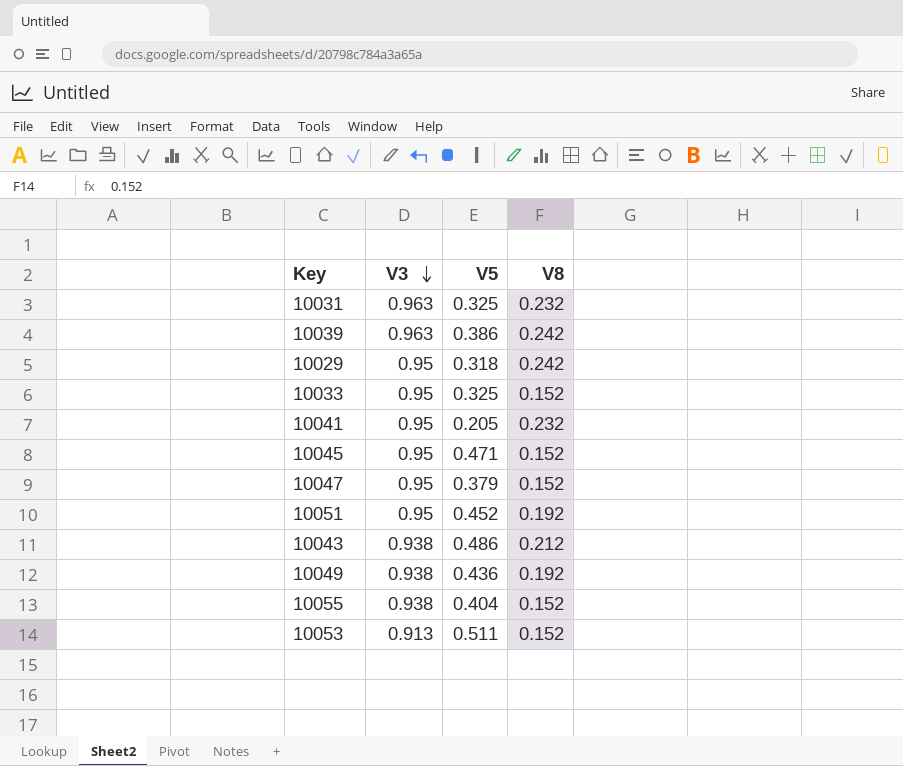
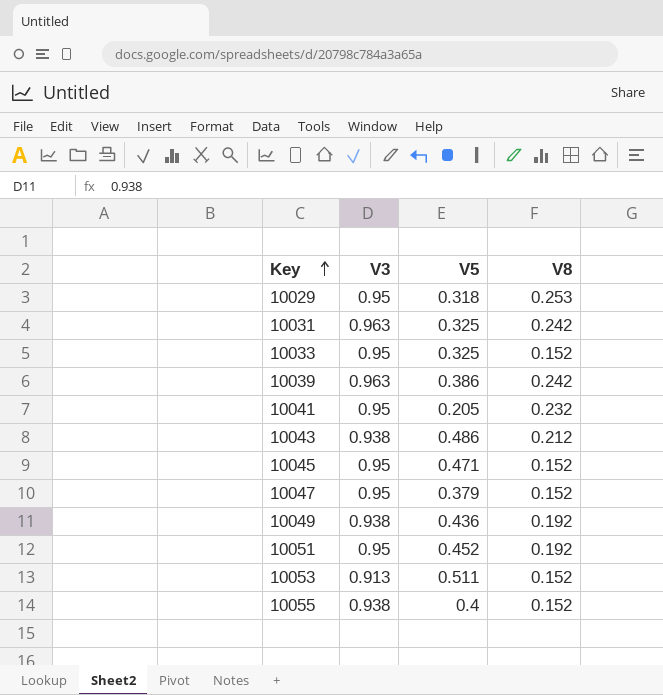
row order: V3 descending -> Key ascending
10029 | V8: 0.242 -> 0.253
10031 | V8: 0.232 -> 0.242
10055 | V5: 0.404 -> 0.4

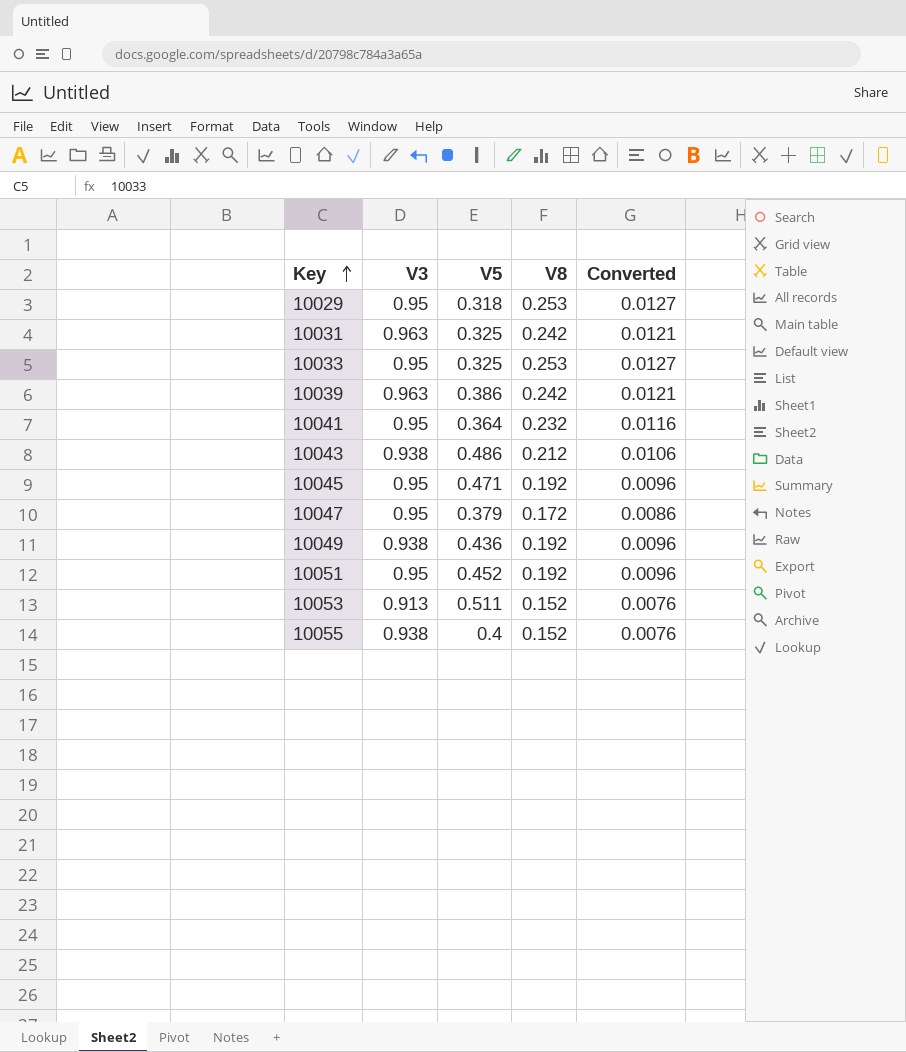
column Converted | formula: none -> [V8] * 0.05
10033 | V8: 0.152 -> 0.253
10041 | V5: 0.205 -> 0.364
10045 | V8: 0.152 -> 0.192
10047 | V8: 0.152 -> 0.172

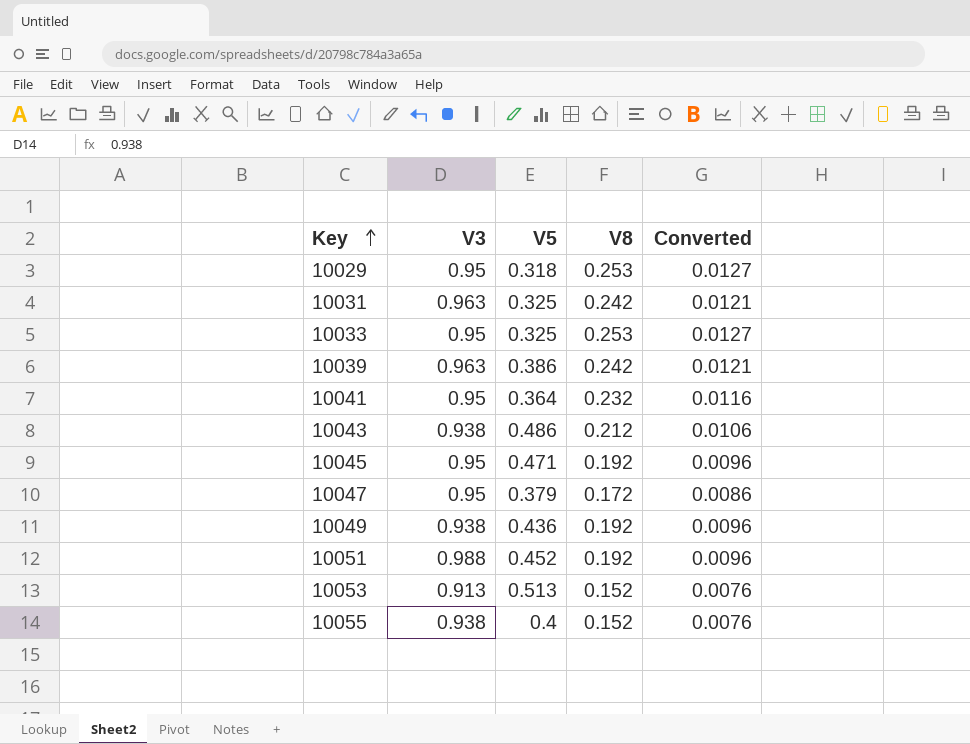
10051 | V3: 0.95 -> 0.988
10053 | V5: 0.511 -> 0.513

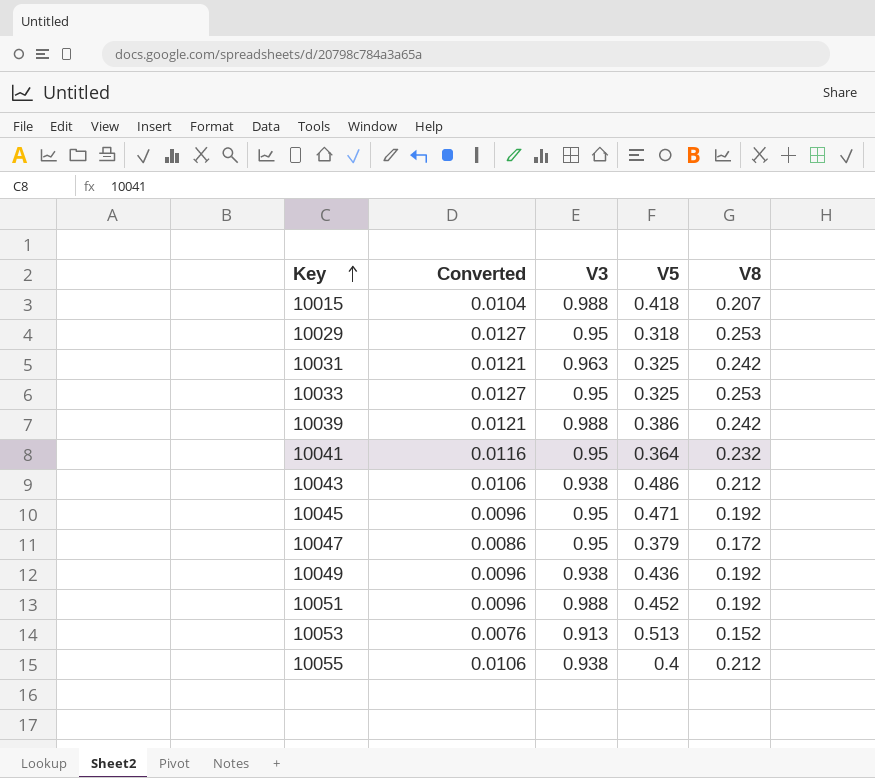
column Converted | position: 5 -> 2
row 10015: none -> 0.0104 | 0.988 | 0.418 | 0.207
10039 | V3: 0.963 -> 0.988
10055 | Converted: 0.0076 -> 0.0106
10055 | V8: 0.152 -> 0.212

